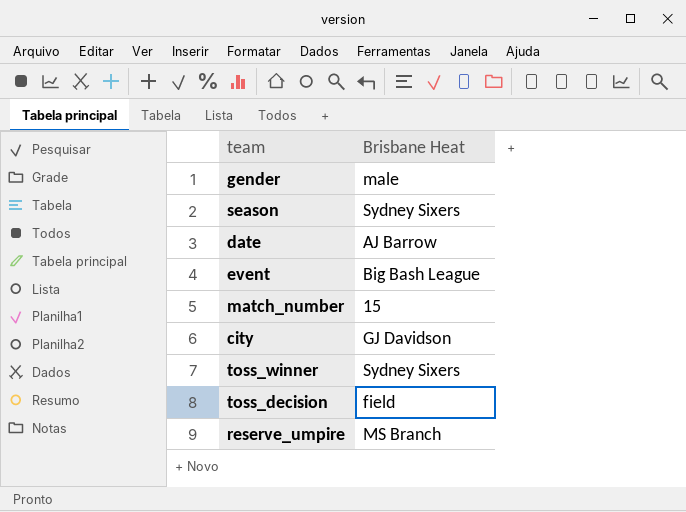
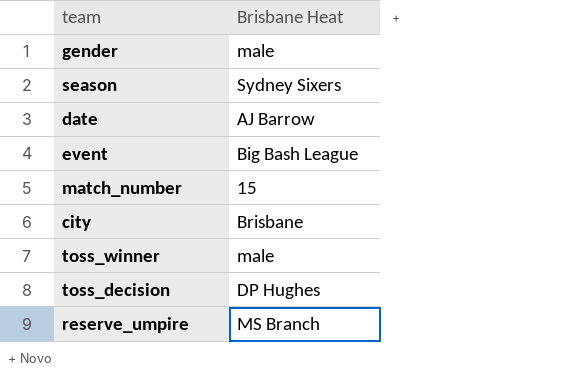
city | Brisbane Heat: GJ Davidson -> Brisbane
toss_winner | Brisbane Heat: Sydney Sixers -> male
toss_decision | Brisbane Heat: field -> DP Hughes

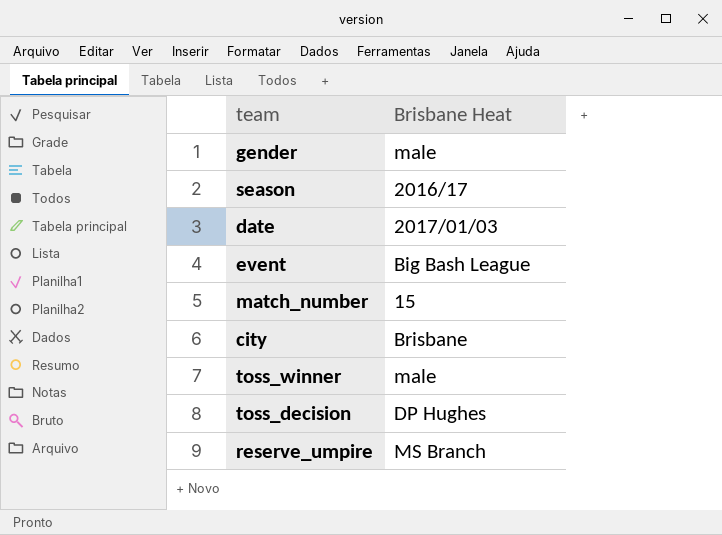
season | Brisbane Heat: Sydney Sixers -> 2016/17
date | Brisbane Heat: AJ Barrow -> 2017/01/03

